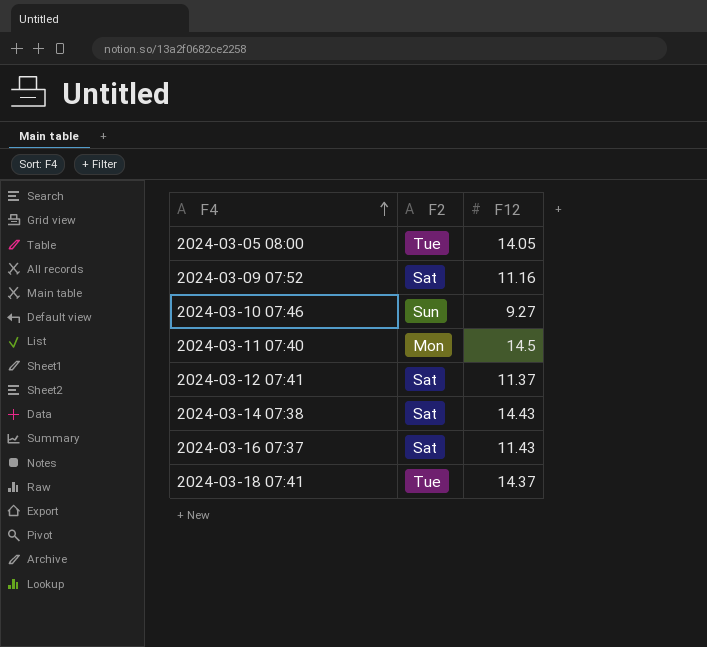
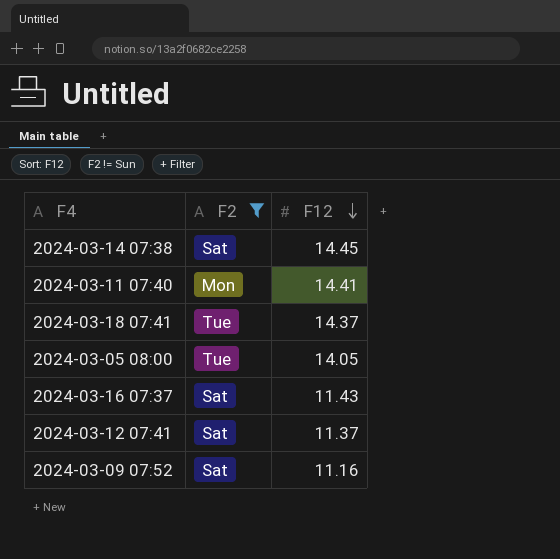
filter: none -> F2 != Sun
row order: F4 ascending -> F12 descending
2024-03-14 07:38 | F12: 14.43 -> 14.45
2024-03-11 07:40 | F12: 14.5 -> 14.41

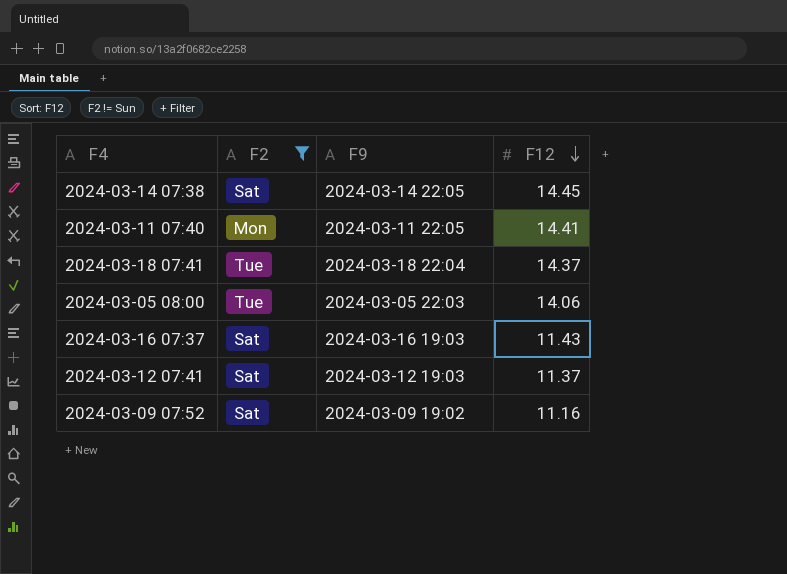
column F9 | position: none -> 3
2024-03-05 08:00 | F12: 14.05 -> 14.06

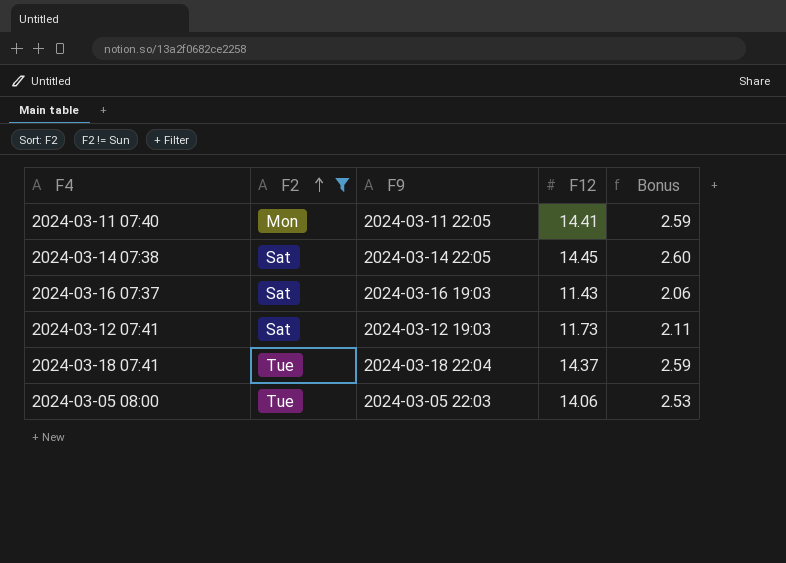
row order: F12 descending -> F2 ascending
column Bonus | formula: none -> [F12] * 0.18
row 2024-03-09 07:52: Sat | 2024-03-09 19:02 | 11.16 -> none
2024-03-12 07:41 | F12: 11.37 -> 11.73

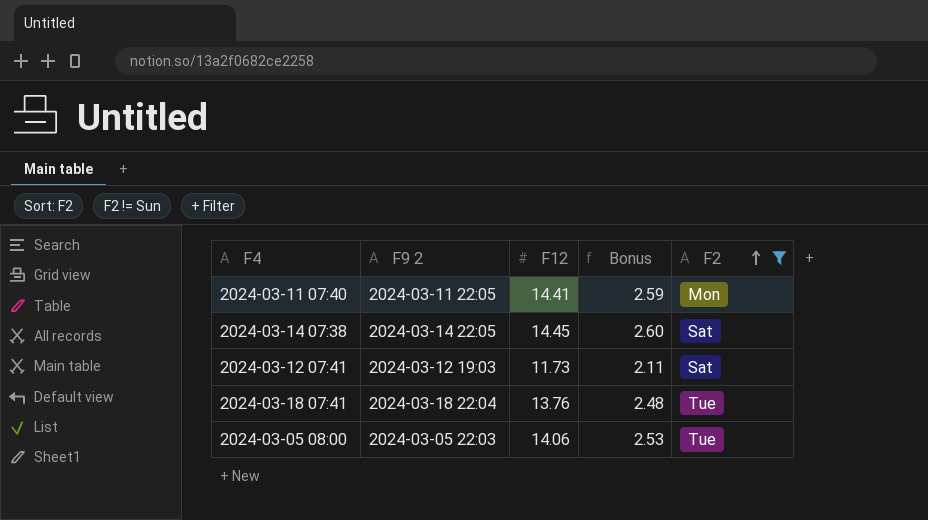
column name: F9 -> F9 2
column F2 | position: 2 -> 5
row 2024-03-16 07:37: Sat | 2024-03-16 19:03 | 11.43 | 2.06 -> none
2024-03-18 07:41 | F12: 14.37 -> 13.76
2024-03-18 07:41 | Bonus: 2.59 -> 2.48

